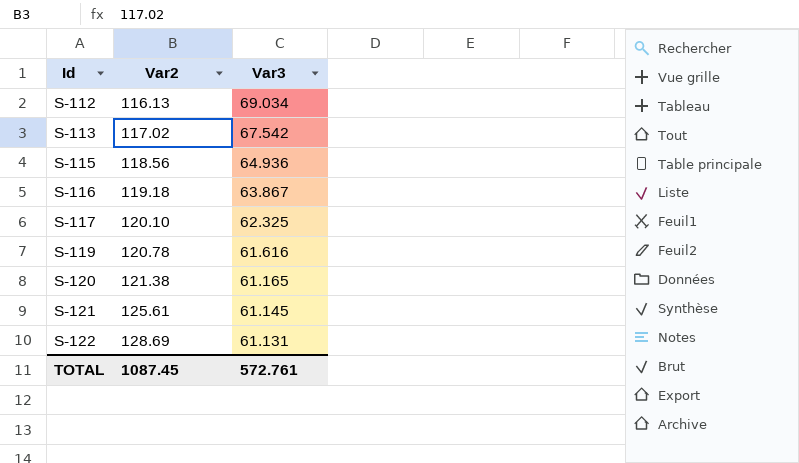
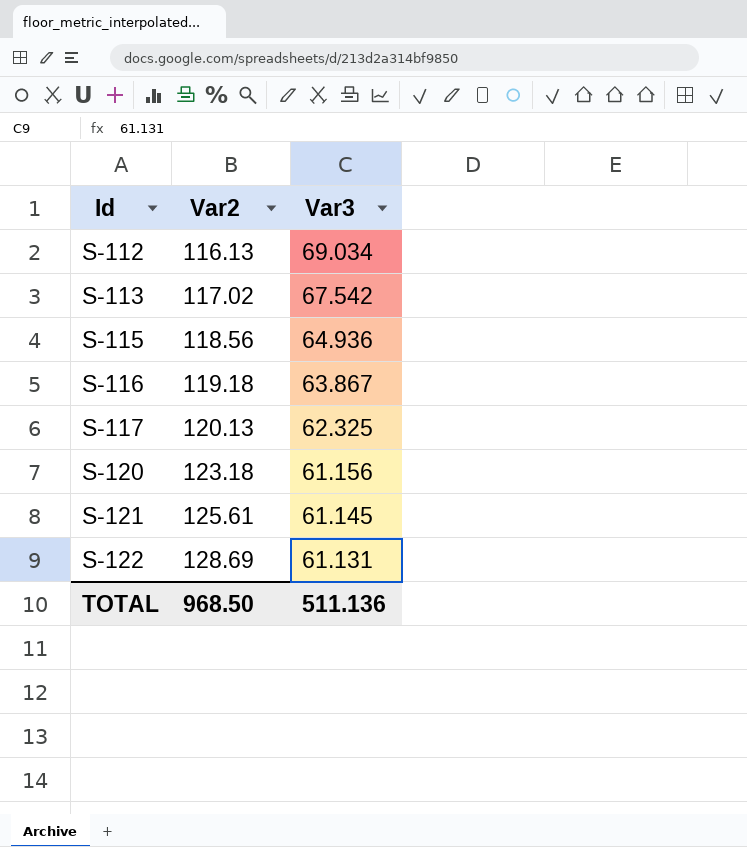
row S-119: 120.78 | 61.616 -> none
S-117 | Var2: 120.10 -> 120.13
S-120 | Var2: 121.38 -> 123.18
S-120 | Var3: 61.165 -> 61.156
TOTAL | Var2: 1087.45 -> 968.50
TOTAL | Var3: 572.761 -> 511.136

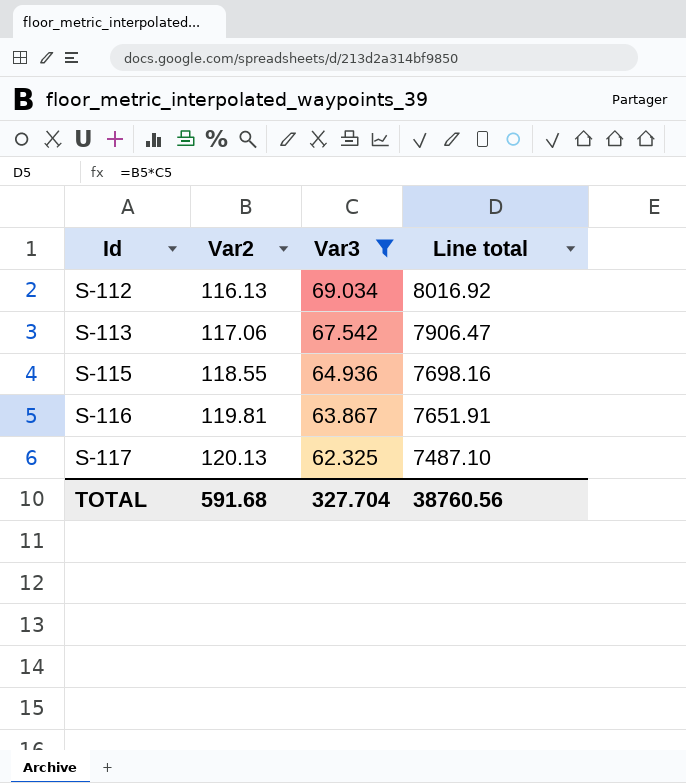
filter: none -> Var3 >= 62.325
column Line total | formula: none -> [Var2] * [Var3]
S-113 | Var2: 117.02 -> 117.06
S-115 | Var2: 118.56 -> 118.55
S-116 | Var2: 119.18 -> 119.81
TOTAL | Var2: 968.50 -> 591.68
TOTAL | Var3: 511.136 -> 327.704

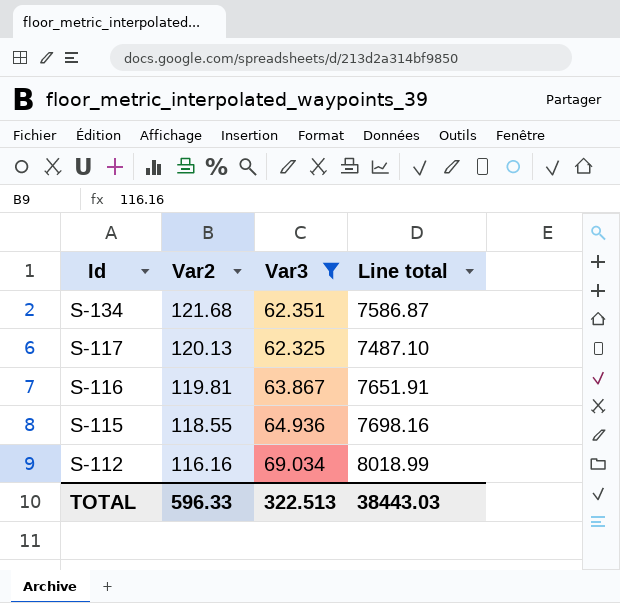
row order: Id ascending -> Id descending
row S-113: 117.06 | 67.542 | 7906.47 -> none
row S-134: none -> 121.68 | 62.351 | 7586.87
S-112 | Var2: 116.13 -> 116.16
S-112 | Line total: 8016.92 -> 8018.99
TOTAL | Var2: 591.68 -> 596.33
TOTAL | Var3: 327.704 -> 322.513
TOTAL | Line total: 38760.56 -> 38443.03

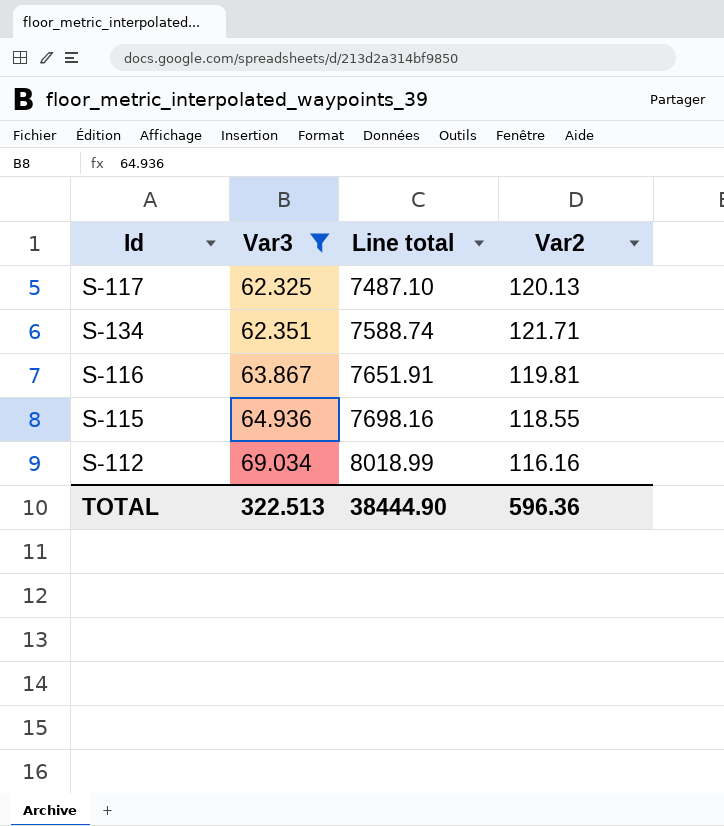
row order: Id descending -> Var3 ascending
column Var2 | position: 2 -> 4
S-134 | Line total: 7586.87 -> 7588.74
S-134 | Var2: 121.68 -> 121.71
TOTAL | Line total: 38443.03 -> 38444.90
TOTAL | Var2: 596.33 -> 596.36

